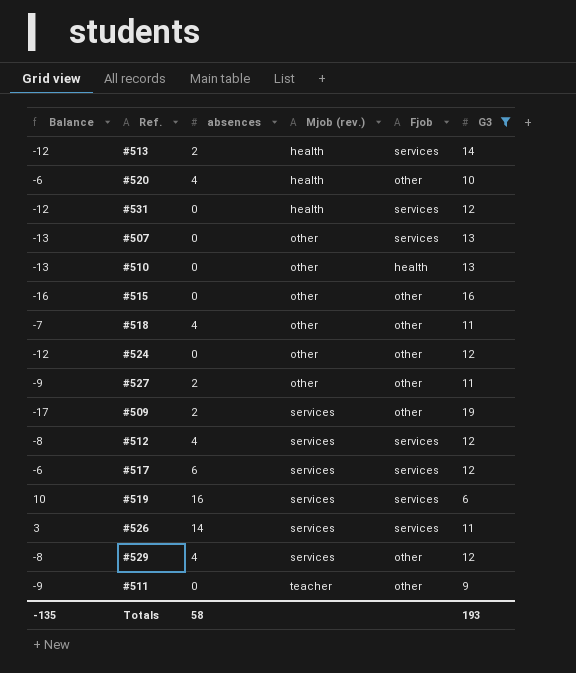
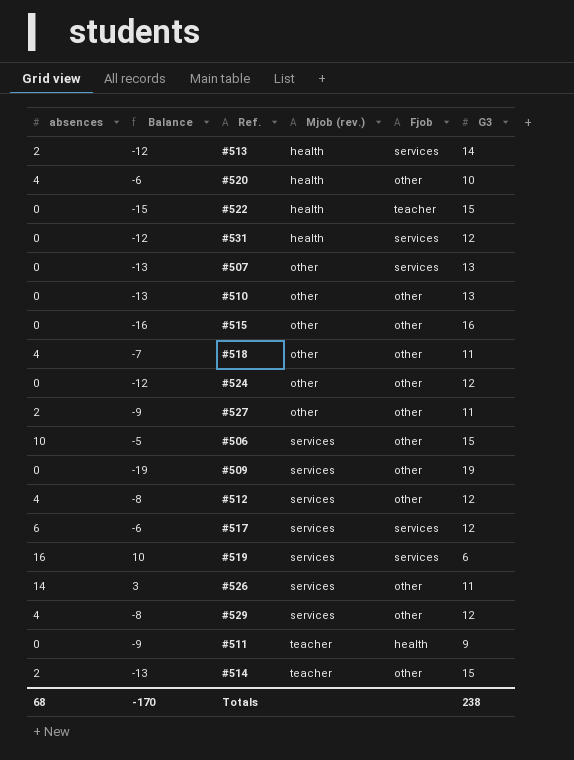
filter: G3 != 15 -> none
column absences | position: 3 -> 1
#510 | Fjob: health -> other
#509 | absences: 2 -> 0
#509 | Balance: -17 -> -19
#512 | Fjob: services -> other
#526 | Fjob: services -> other
#511 | Fjob: other -> health
Totals | absences: 58 -> 68
Totals | Balance: -135 -> -170
Totals | G3: 193 -> 238

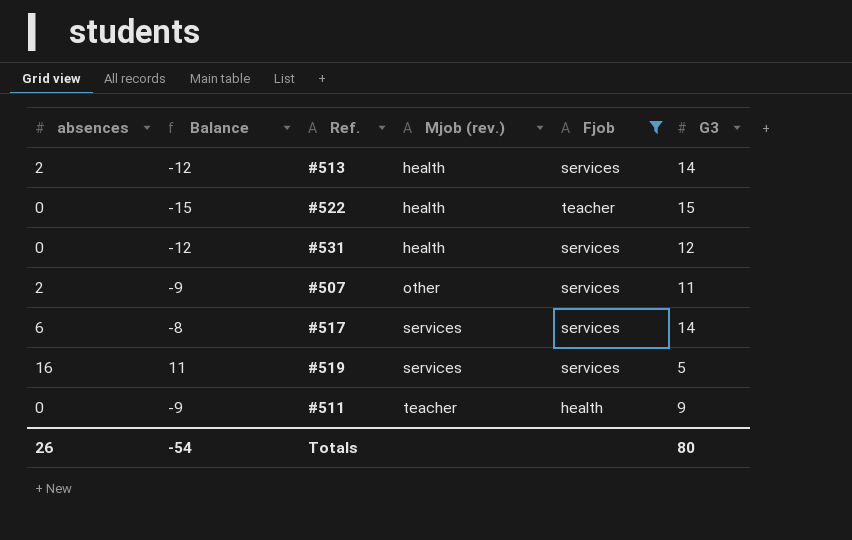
filter: none -> Fjob != other
#507 | absences: 0 -> 2
#507 | Balance: -13 -> -9
#507 | G3: 13 -> 11
#517 | Balance: -6 -> -8
#517 | G3: 12 -> 14
#519 | Balance: 10 -> 11
#519 | G3: 6 -> 5
Totals | absences: 68 -> 26
Totals | Balance: -170 -> -54
Totals | G3: 238 -> 80

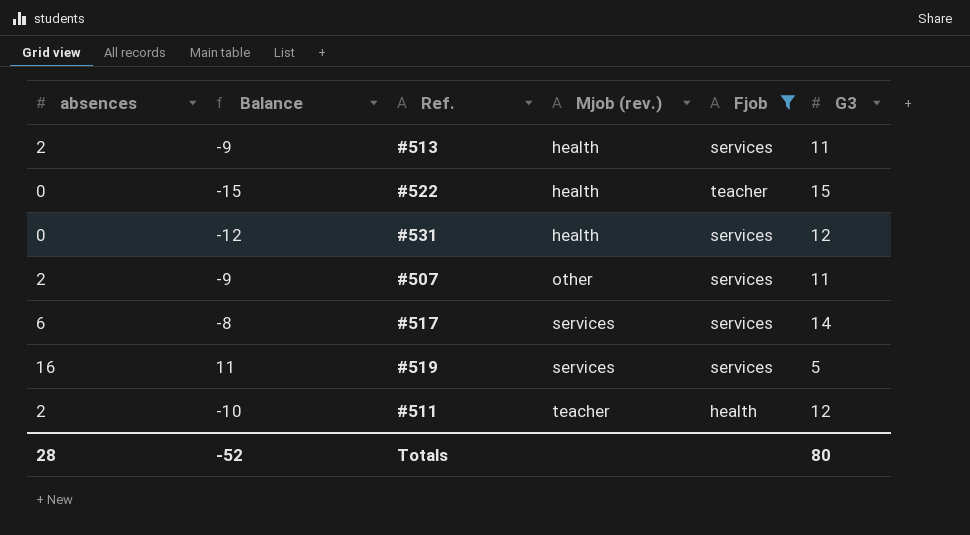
#513 | Balance: -12 -> -9
#513 | G3: 14 -> 11
#511 | absences: 0 -> 2
#511 | Balance: -9 -> -10
#511 | G3: 9 -> 12
Totals | absences: 26 -> 28
Totals | Balance: -54 -> -52

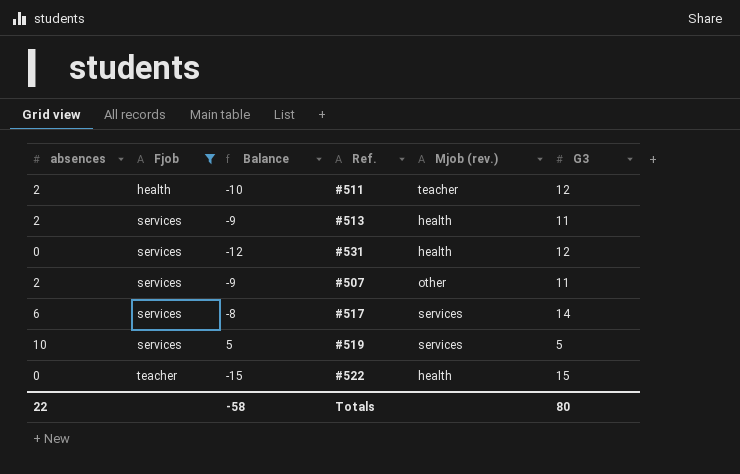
row order: Mjob (rev.) ascending -> Fjob ascending
column Fjob | position: 5 -> 2
#519 | absences: 16 -> 10
#519 | Balance: 11 -> 5
Totals | absences: 28 -> 22
Totals | Balance: -52 -> -58

